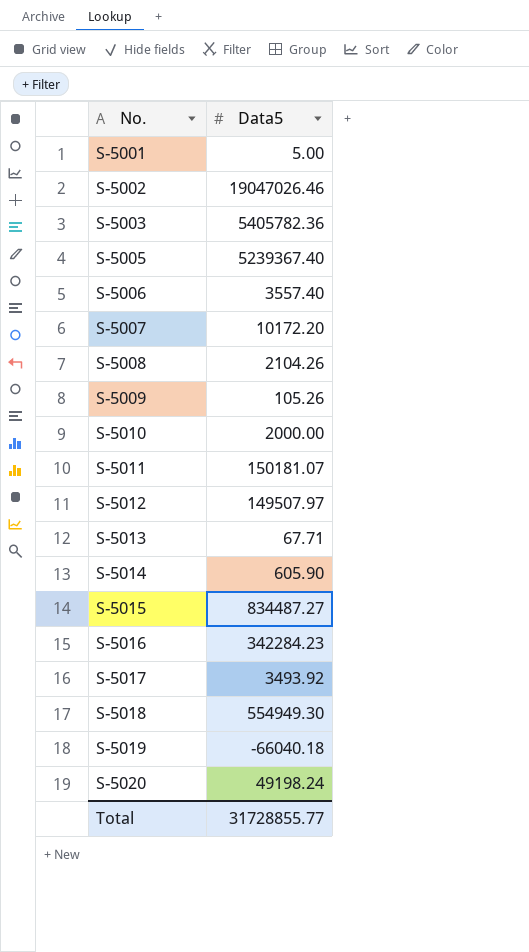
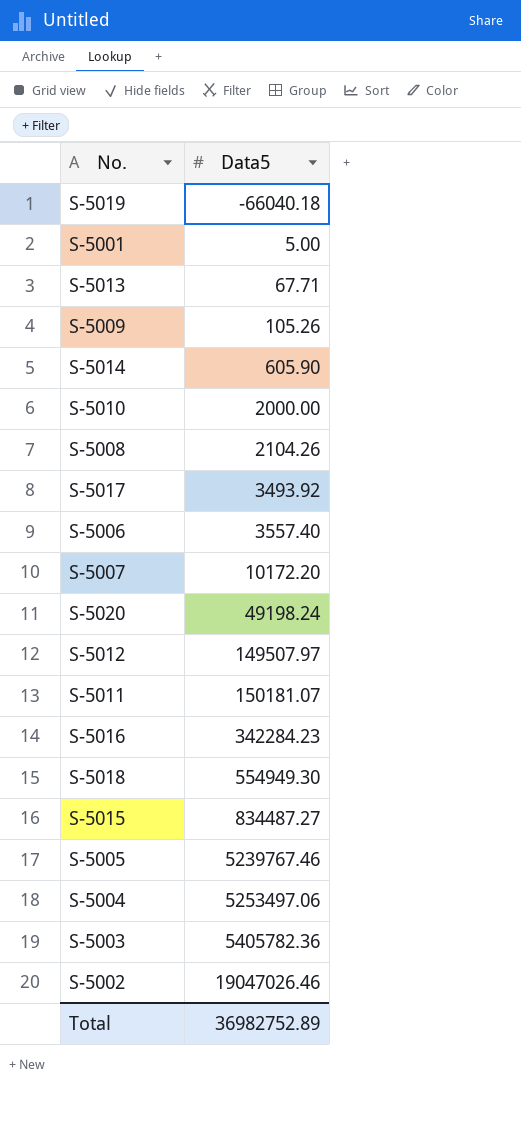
row order: No. ascending -> Data5 ascending
S-5005 | Data5: 5239367.40 -> 5239767.46
row S-5004: none -> 5253497.06
Total | Data5: 31728855.77 -> 36982752.89

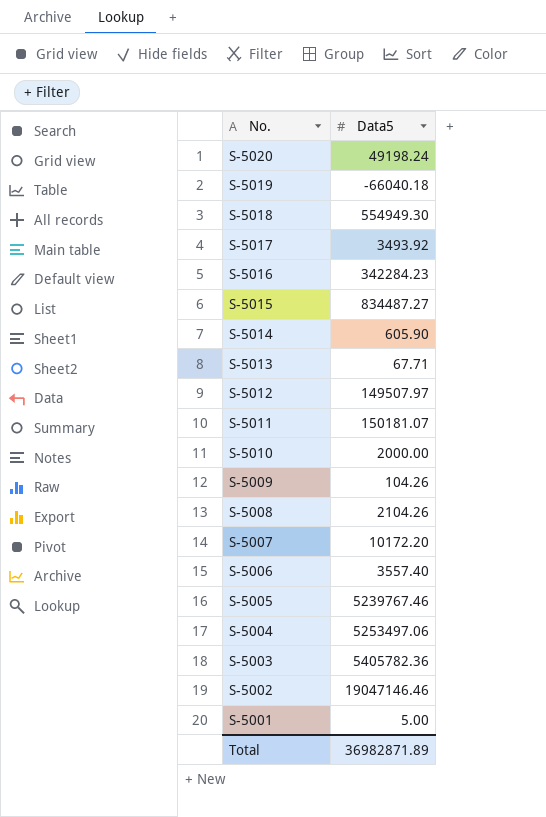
row order: Data5 ascending -> No. descending
S-5009 | Data5: 105.26 -> 104.26
S-5002 | Data5: 19047026.46 -> 19047146.46
Total | Data5: 36982752.89 -> 36982871.89

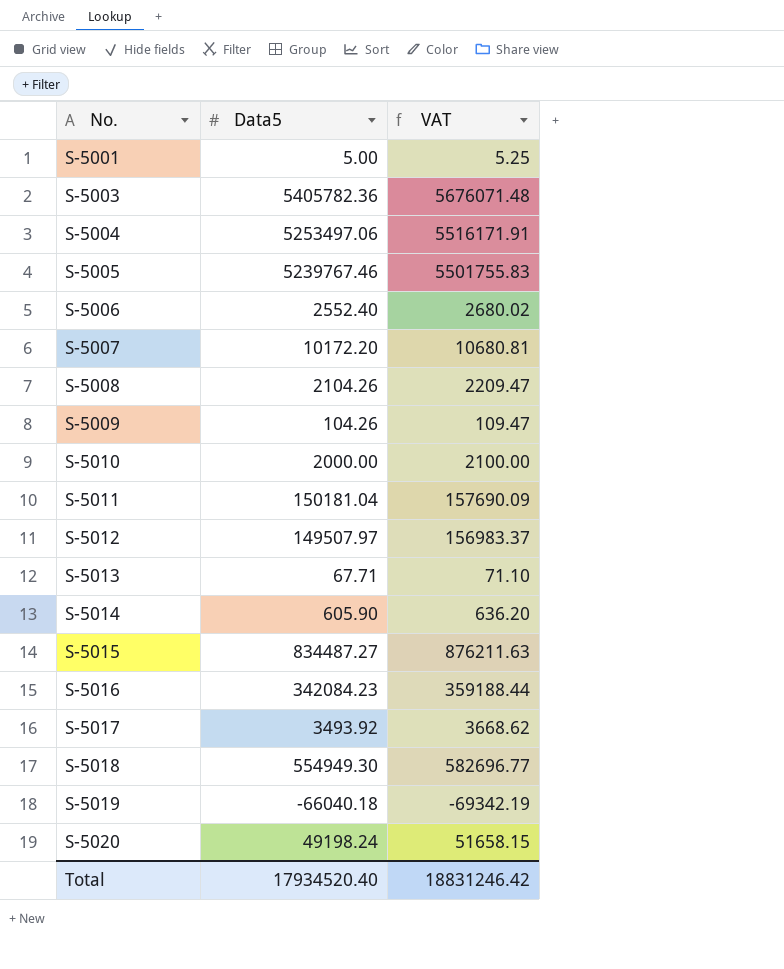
row order: No. descending -> No. ascending
column VAT | formula: none -> [Data5] * 1.05
row S-5002: 19047146.46 -> none
S-5006 | Data5: 3557.40 -> 2552.40
S-5011 | Data5: 150181.07 -> 150181.04
S-5016 | Data5: 342284.23 -> 342084.23
Total | Data5: 36982871.89 -> 17934520.40

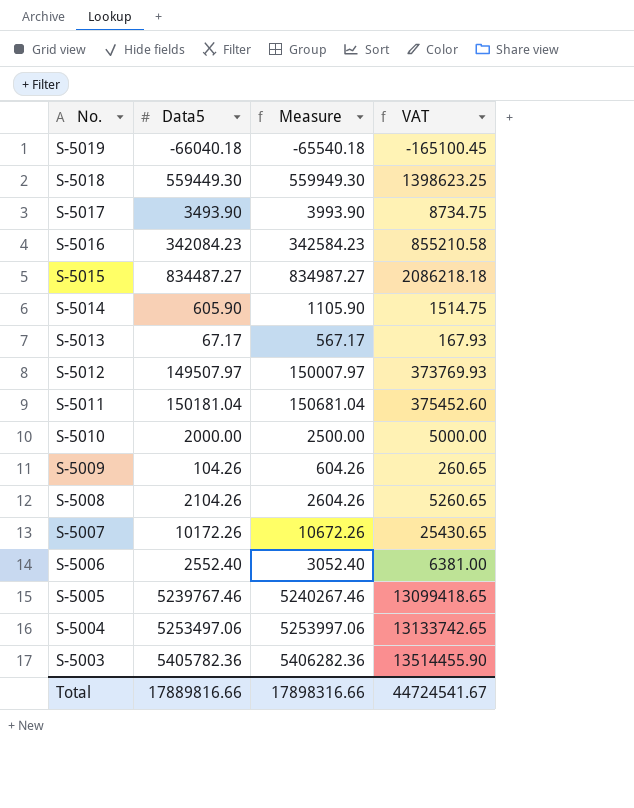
row order: No. ascending -> No. descending
column Measure | formula: none -> [Data5] + 500
column VAT | formula: [Data5] * 1.05 -> [Data5] * 2.5
row S-5001: 5.00 | 5.25 -> none
row S-5020: 49198.24 | 51658.15 -> none
S-5018 | Data5: 554949.30 -> 559449.30
S-5017 | Data5: 3493.92 -> 3493.90
S-5013 | Data5: 67.71 -> 67.17
S-5007 | Data5: 10172.20 -> 10172.26
Total | Data5: 17934520.40 -> 17889816.66
Total | VAT: 18831246.42 -> 44724541.67

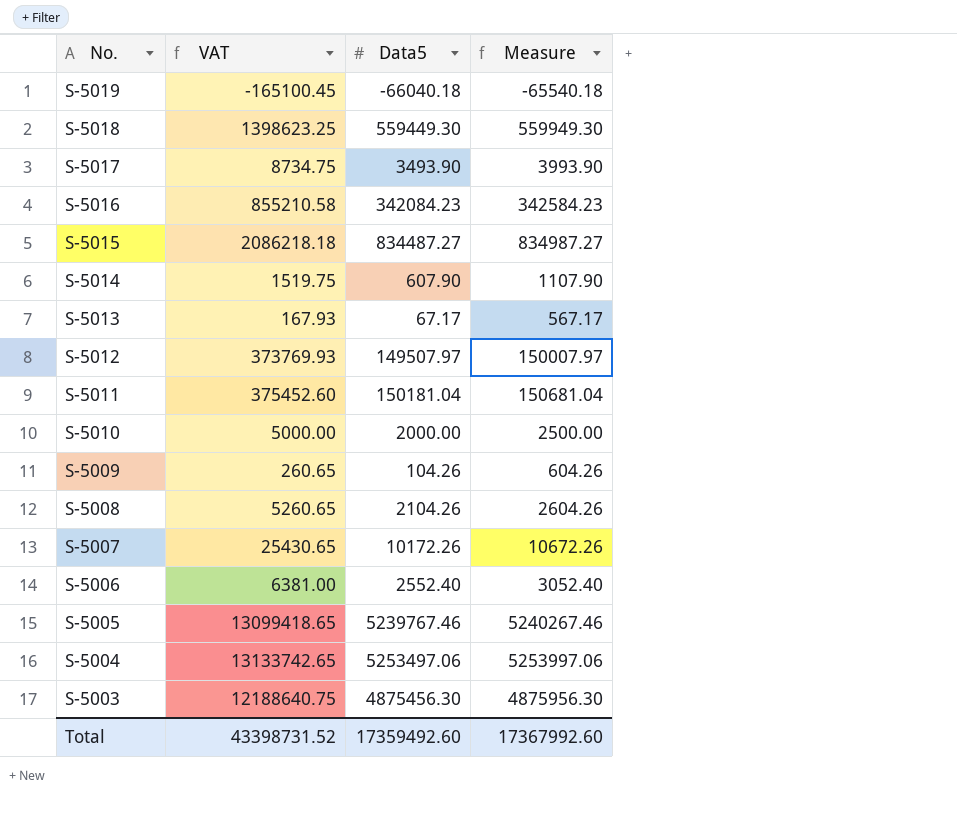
column VAT | position: 4 -> 2
S-5014 | VAT: 1514.75 -> 1519.75
S-5014 | Data5: 605.90 -> 607.90
S-5014 | Measure: 1105.90 -> 1107.90
S-5003 | VAT: 13514455.90 -> 12188640.75
S-5003 | Data5: 5405782.36 -> 4875456.30
S-5003 | Measure: 5406282.36 -> 4875956.30
Total | VAT: 44724541.67 -> 43398731.52
Total | Data5: 17889816.66 -> 17359492.60
Total | Measure: 17898316.66 -> 17367992.60

